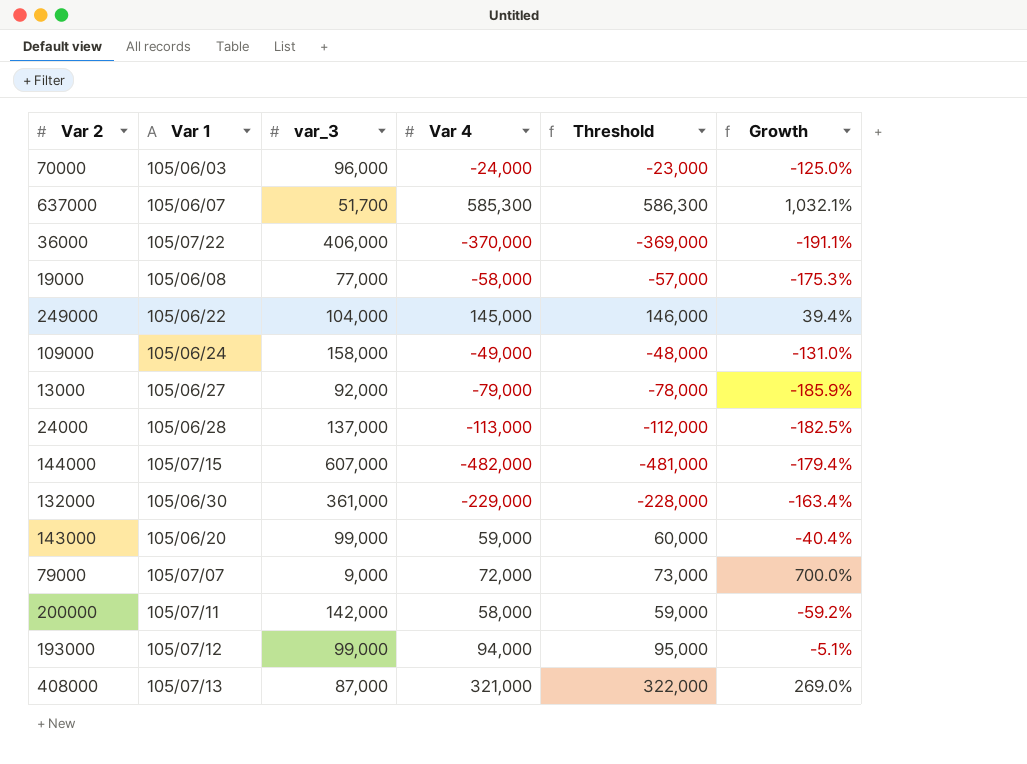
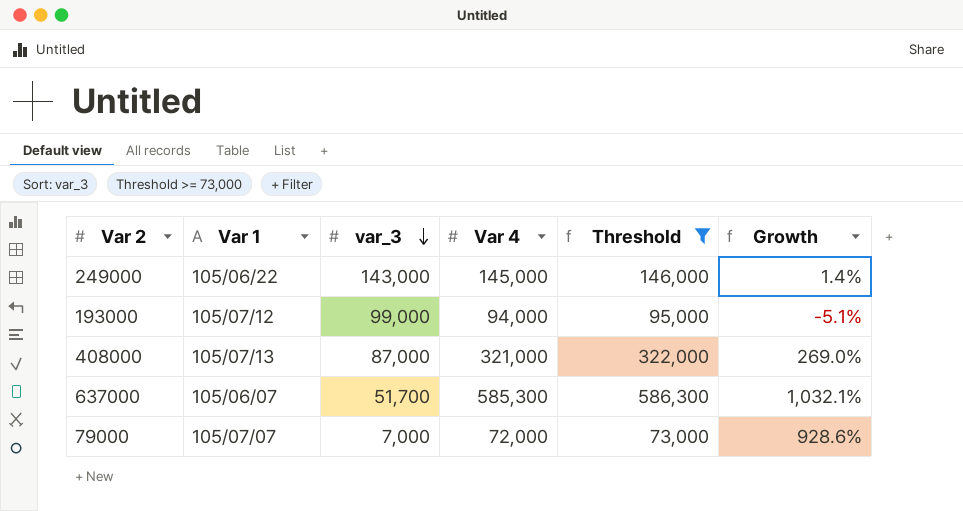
filter: none -> Threshold >= 73,000
row order: none -> var_3 descending
249000 | var_3: 104,000 -> 143,000
249000 | Growth: 39.4% -> 1.4%
79000 | var_3: 9,000 -> 7,000
79000 | Growth: 700.0% -> 928.6%

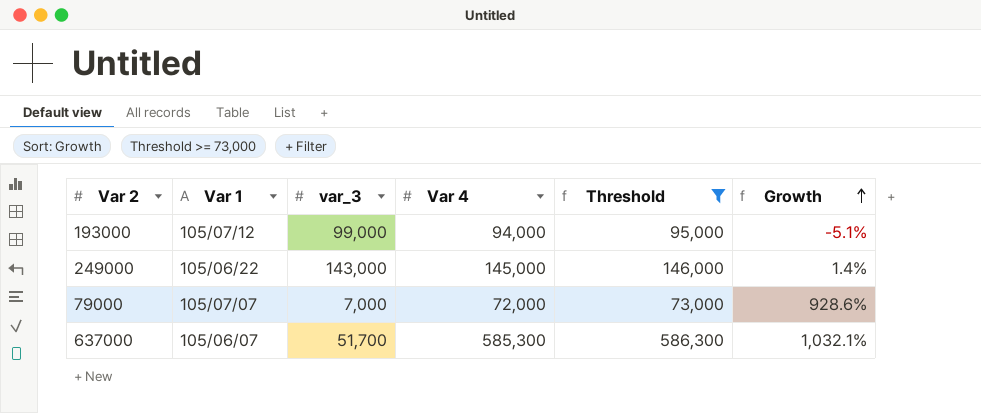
row order: var_3 descending -> Growth ascending
row 408000: 105/07/13 | 87,000 | 321,000 | 322,000 | 269.0% -> none

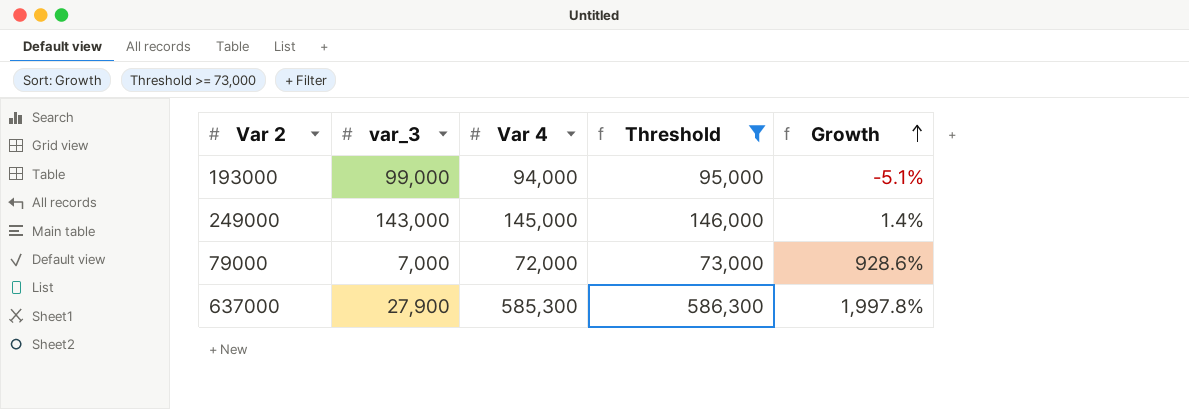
column Var 1 | position: 2 -> none
637000 | var_3: 51,700 -> 27,900
637000 | Growth: 1,032.1% -> 1,997.8%

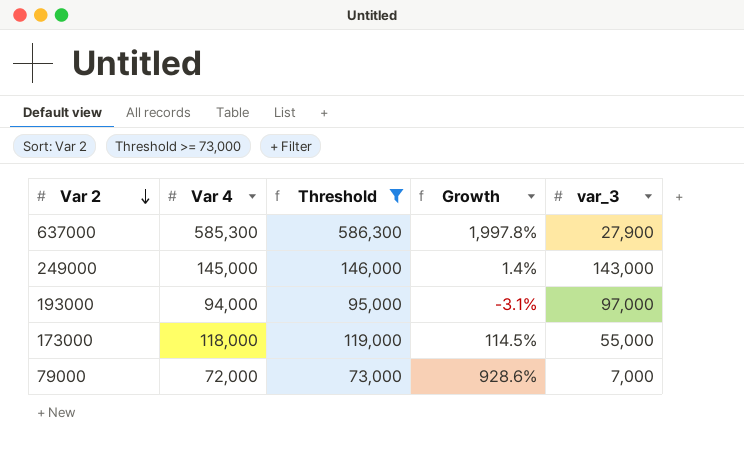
row order: Growth ascending -> Var 2 descending
column var_3 | position: 2 -> 5
193000 | Growth: -5.1% -> -3.1%
193000 | var_3: 99,000 -> 97,000
row 173000: none -> 118,000 | 119,000 | 114.5% | 55,000

